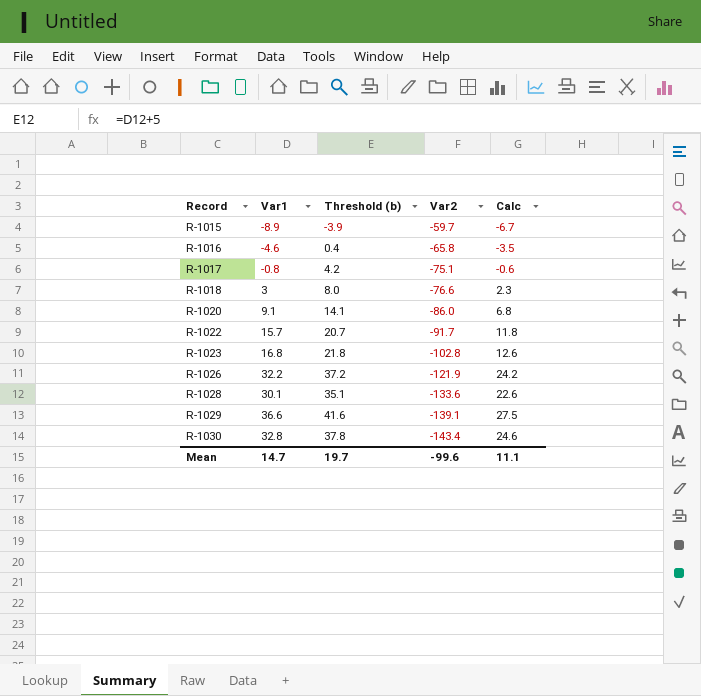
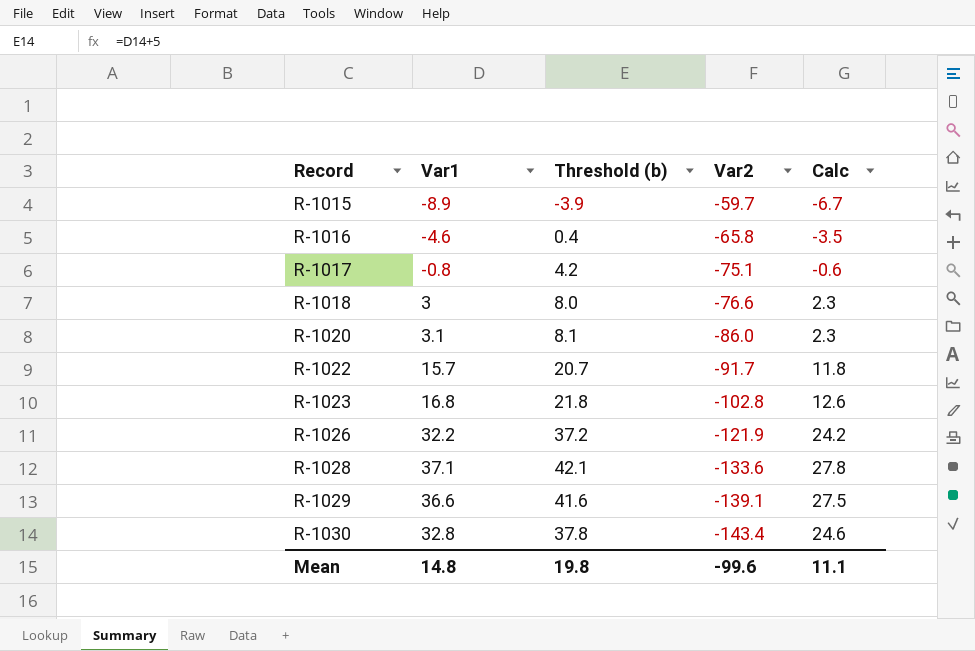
R-1020 | Var1: 9.1 -> 3.1
R-1020 | Threshold (b): 14.1 -> 8.1
R-1020 | Calc: 6.8 -> 2.3
R-1028 | Var1: 30.1 -> 37.1
R-1028 | Threshold (b): 35.1 -> 42.1
R-1028 | Calc: 22.6 -> 27.8
Mean | Var1: 14.7 -> 14.8
Mean | Threshold (b): 19.7 -> 19.8

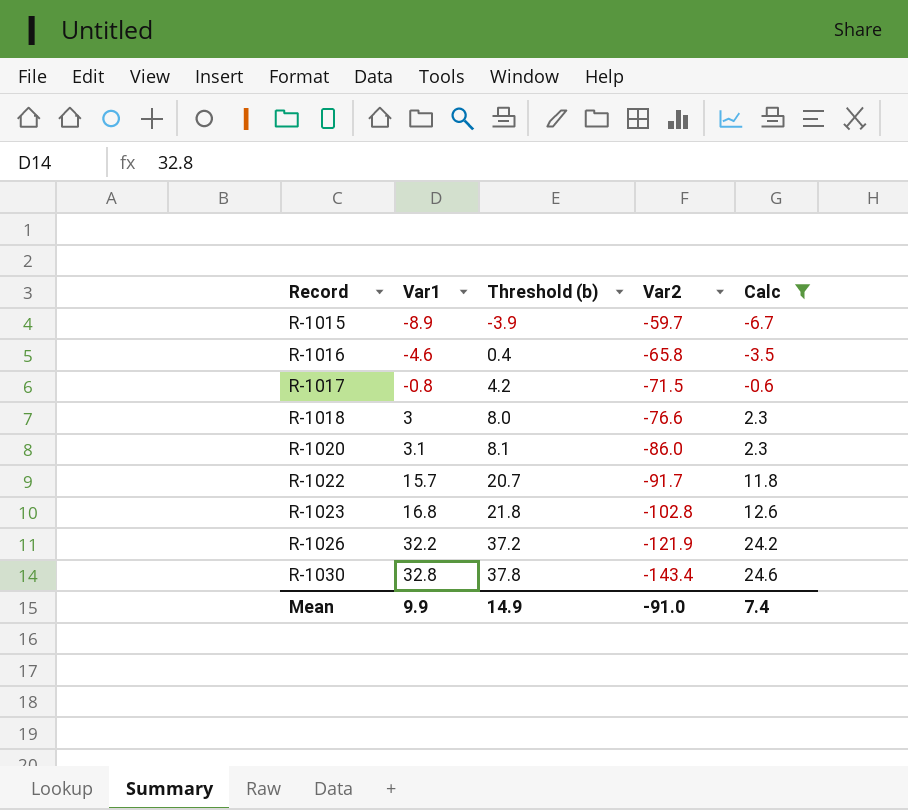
filter: none -> Calc <= 24.6
R-1017 | Var2: -75.1 -> -71.5
Mean | Var1: 14.8 -> 9.9
Mean | Threshold (b): 19.8 -> 14.9
Mean | Var2: -99.6 -> -91.0
Mean | Calc: 11.1 -> 7.4

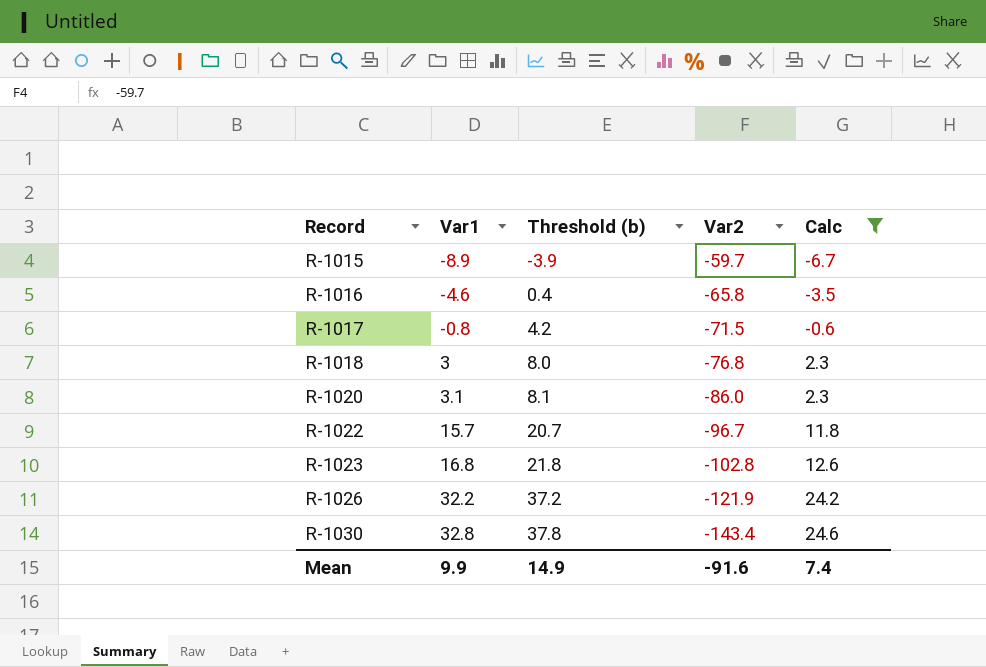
R-1018 | Var2: -76.6 -> -76.8
R-1022 | Var2: -91.7 -> -96.7
Mean | Var2: -91.0 -> -91.6

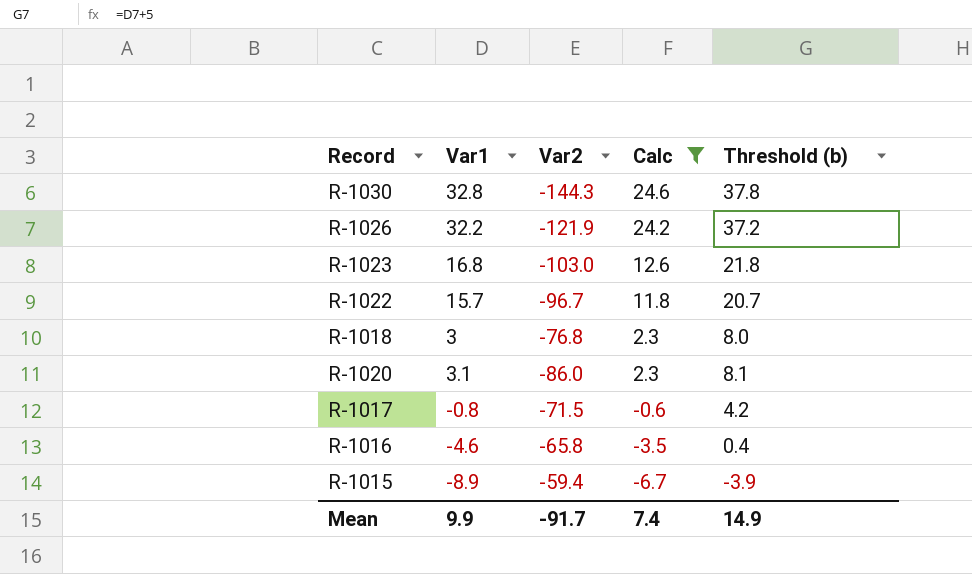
row order: Record ascending -> Calc descending
column Threshold (b) | position: 3 -> 5
R-1030 | Var2: -143.4 -> -144.3
R-1023 | Var2: -102.8 -> -103.0
R-1015 | Var2: -59.7 -> -59.4
Mean | Var2: -91.6 -> -91.7

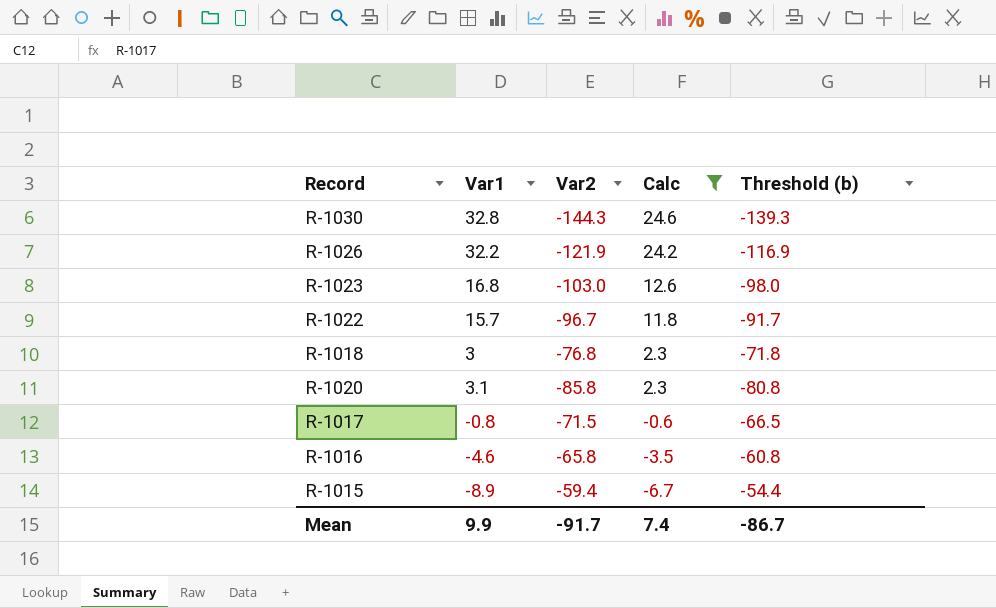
column Threshold (b) | formula: [Var1] + 5 -> [Var2] + 5
R-1020 | Var2: -86.0 -> -85.8
Mean | Threshold (b): 14.9 -> -86.7

